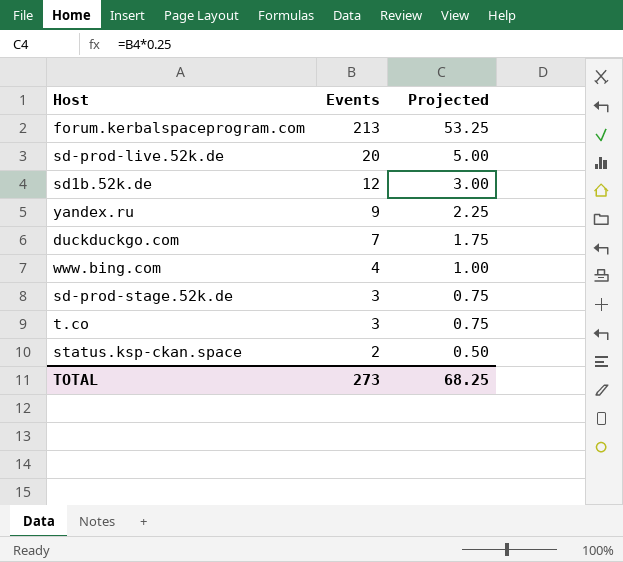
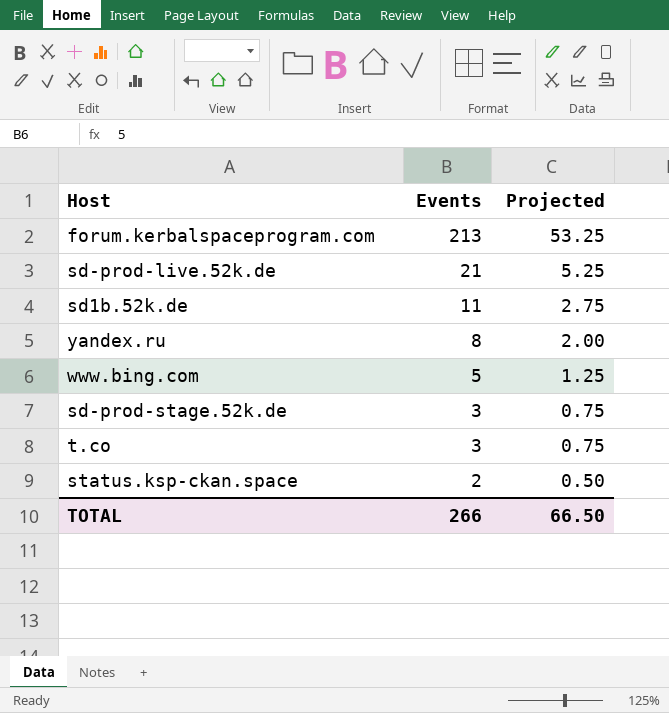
row duckduckgo.com: 7 | 1.75 -> none
sd-prod-live.52k.de | Events: 20 -> 21
sd-prod-live.52k.de | Projected: 5.00 -> 5.25
sd1b.52k.de | Events: 12 -> 11
sd1b.52k.de | Projected: 3.00 -> 2.75
yandex.ru | Events: 9 -> 8
yandex.ru | Projected: 2.25 -> 2.00
www.bing.com | Events: 4 -> 5
www.bing.com | Projected: 1.00 -> 1.25
TOTAL | Events: 273 -> 266
TOTAL | Projected: 68.25 -> 66.50

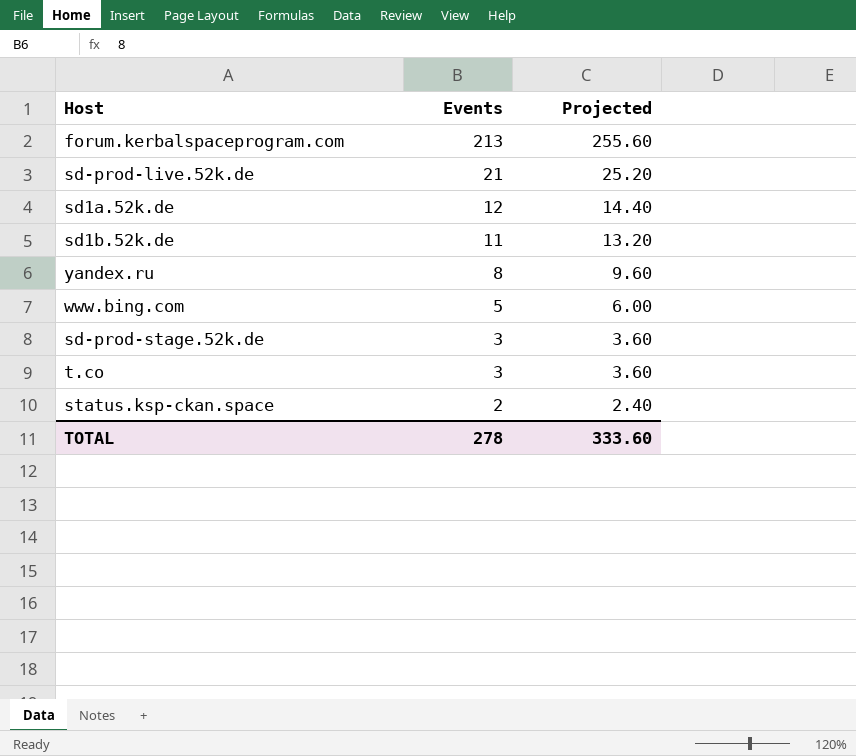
column Projected | formula: [Events] * 0.25 -> [Events] * 1.2
row sd1a.52k.de: none -> 12 | 14.40
TOTAL | Events: 266 -> 278
TOTAL | Projected: 66.50 -> 333.60

